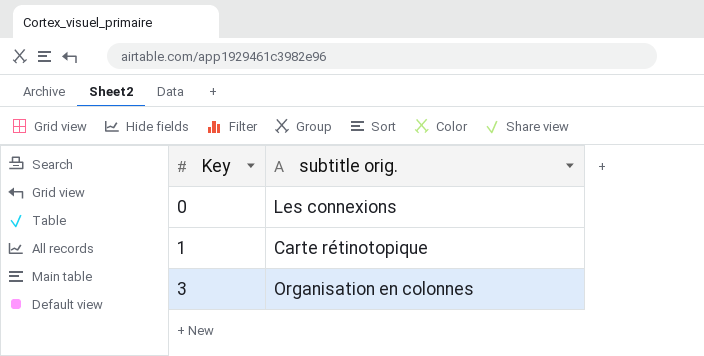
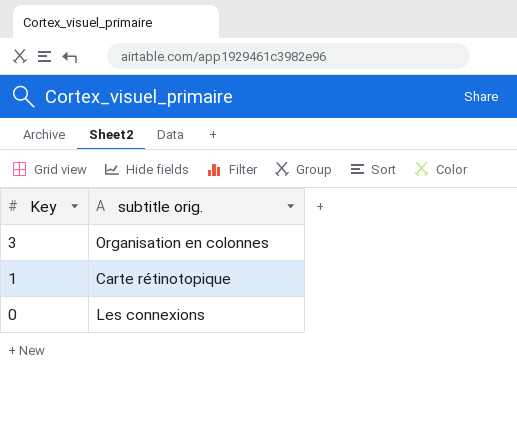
row order: Key ascending -> Key descending

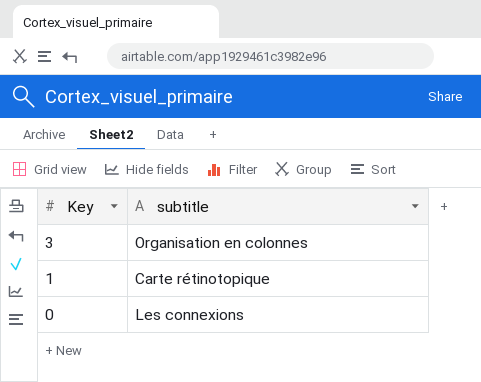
column name: subtitle orig. -> subtitle

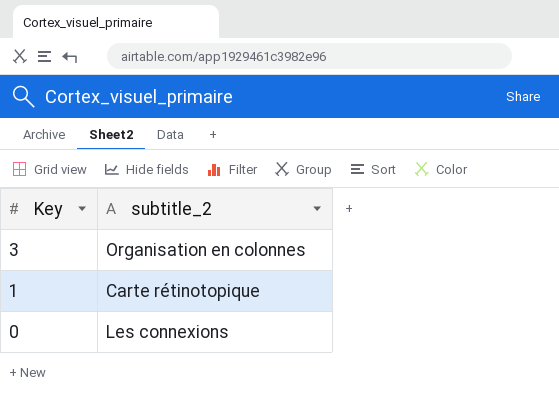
column name: subtitle -> subtitle_2

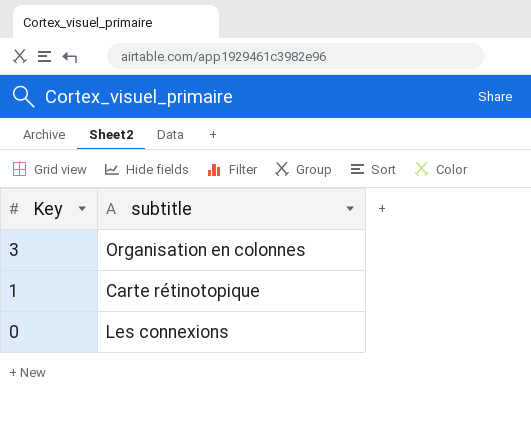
column name: subtitle_2 -> subtitle

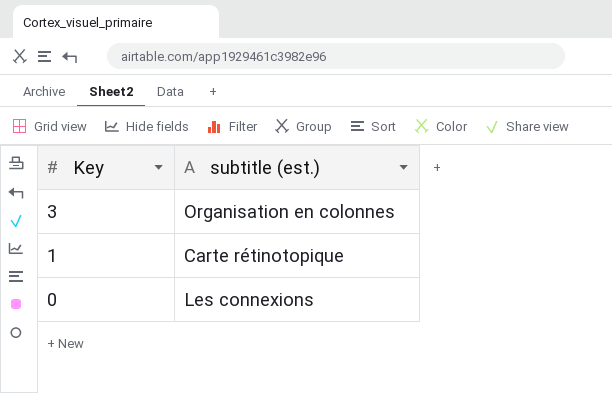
column name: subtitle -> subtitle (est.)

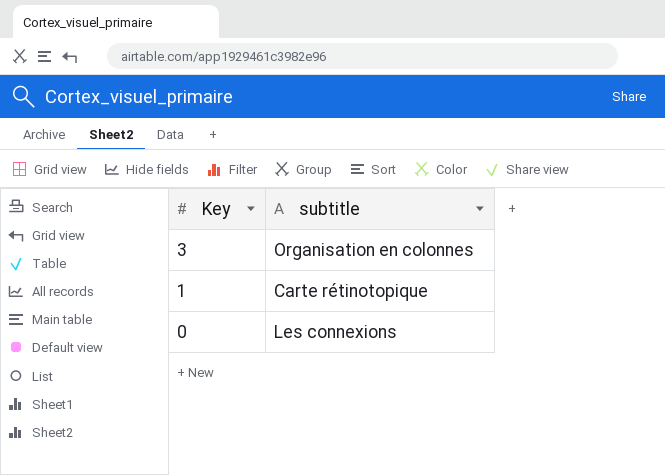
column name: subtitle (est.) -> subtitle

